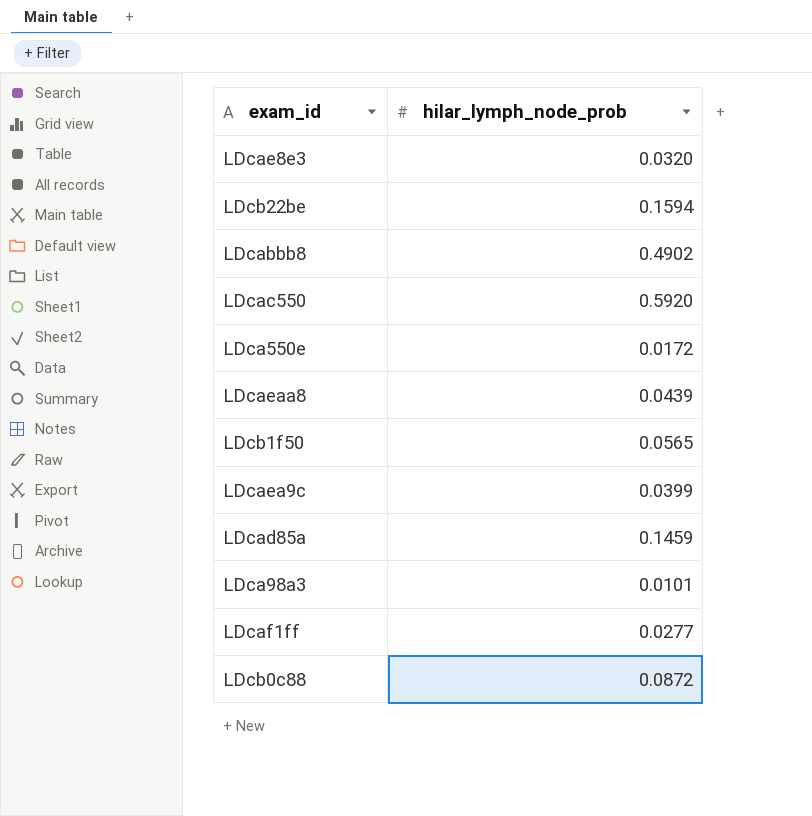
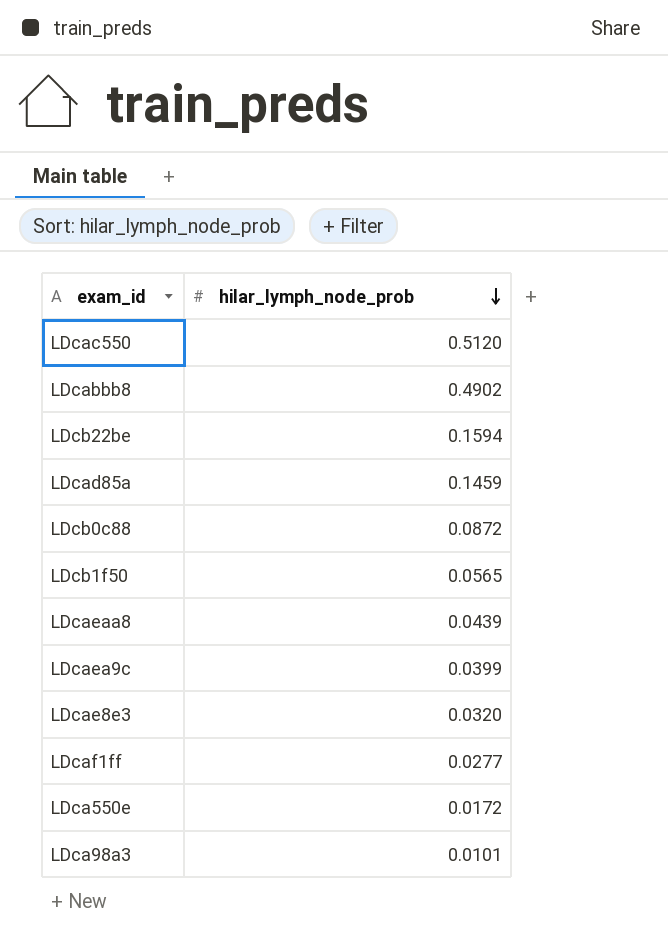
row order: none -> hilar_lymph_node_prob descending
LDcac550 | hilar_lymph_node_prob: 0.5920 -> 0.5120

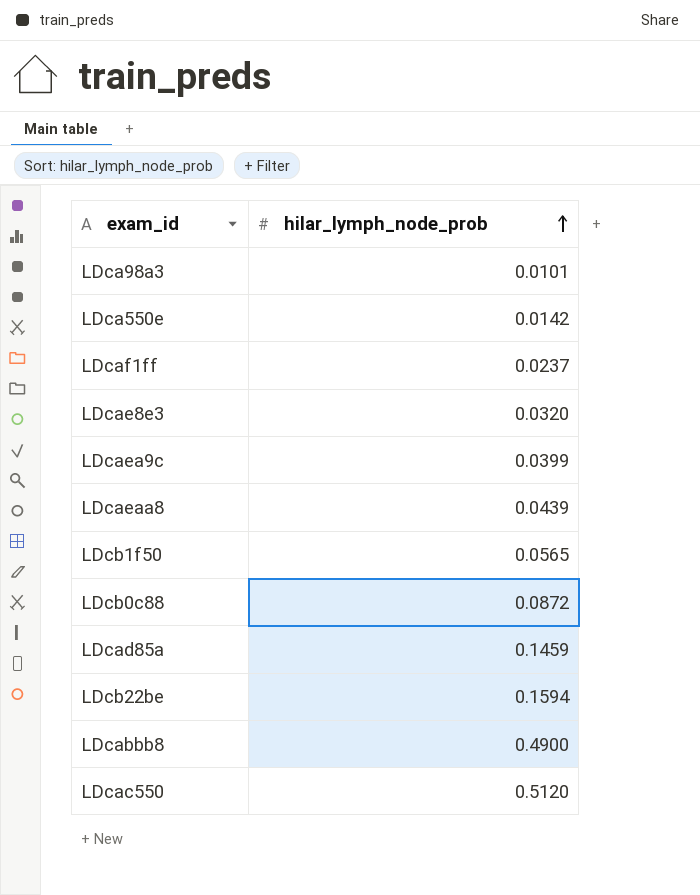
row order: hilar_lymph_node_prob descending -> hilar_lymph_node_prob ascending
LDca550e | hilar_lymph_node_prob: 0.0172 -> 0.0142
LDcaf1ff | hilar_lymph_node_prob: 0.0277 -> 0.0237
LDcabbb8 | hilar_lymph_node_prob: 0.4902 -> 0.4900

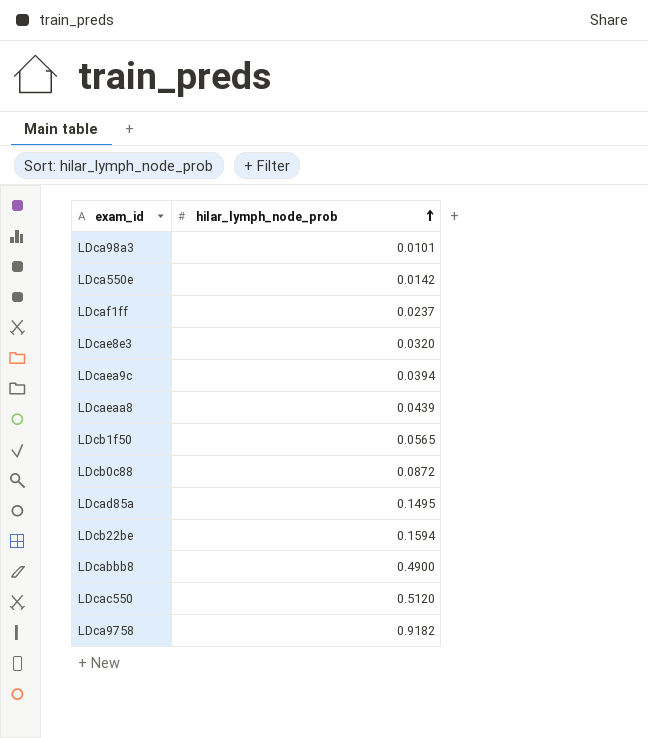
LDcaea9c | hilar_lymph_node_prob: 0.0399 -> 0.0394
LDcad85a | hilar_lymph_node_prob: 0.1459 -> 0.1495
row LDca9758: none -> 0.9182

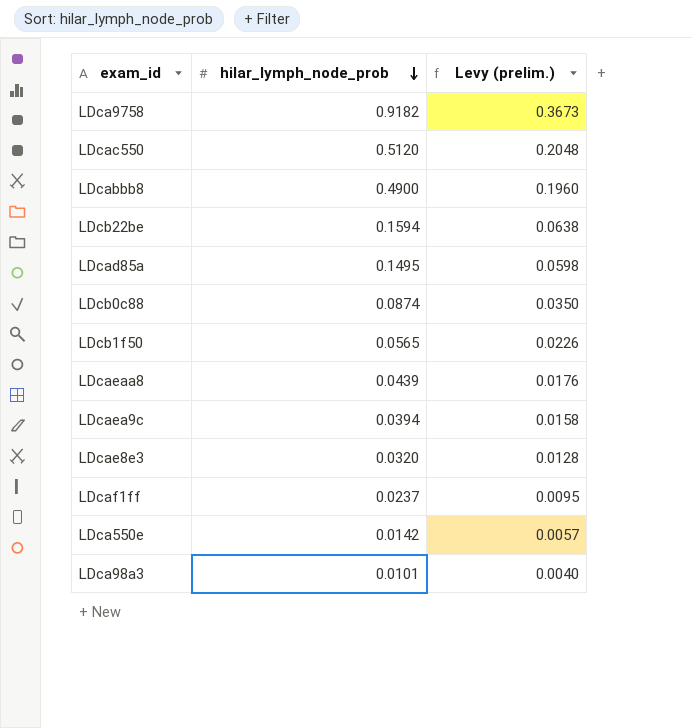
row order: hilar_lymph_node_prob ascending -> hilar_lymph_node_prob descending
column Levy (prelim.) | formula: none -> [hilar_lymph_node_prob] * 0.4
LDcb0c88 | hilar_lymph_node_prob: 0.0872 -> 0.0874

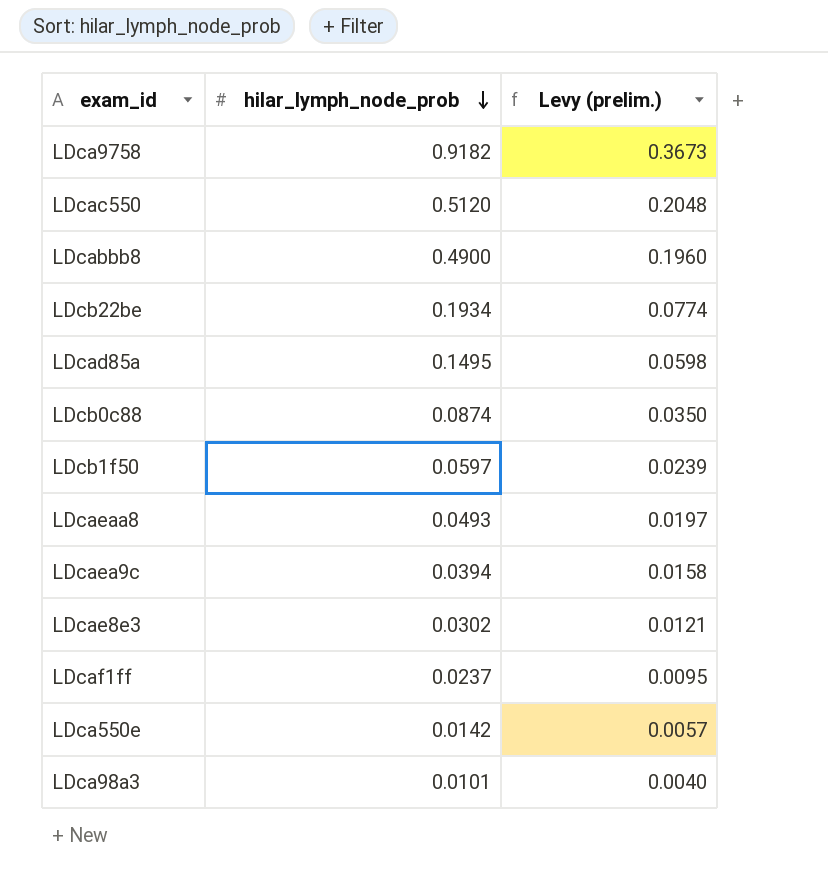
LDcb22be | hilar_lymph_node_prob: 0.1594 -> 0.1934
LDcb22be | Levy (prelim.): 0.0638 -> 0.0774
LDcb1f50 | hilar_lymph_node_prob: 0.0565 -> 0.0597
LDcb1f50 | Levy (prelim.): 0.0226 -> 0.0239
LDcaeaa8 | hilar_lymph_node_prob: 0.0439 -> 0.0493
LDcaeaa8 | Levy (prelim.): 0.0176 -> 0.0197
LDcae8e3 | hilar_lymph_node_prob: 0.0320 -> 0.0302
LDcae8e3 | Levy (prelim.): 0.0128 -> 0.0121

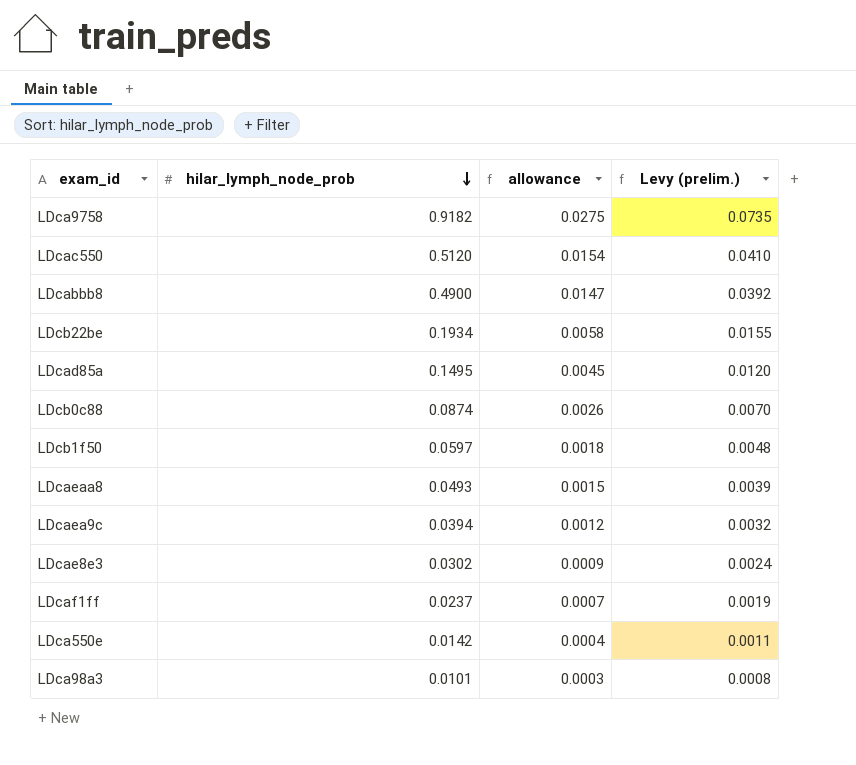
column allowance | formula: none -> [hilar_lymph_node_prob] * 0.03
column Levy (prelim.) | formula: [hilar_lymph_node_prob] * 0.4 -> [hilar_lymph_node_prob] * 0.08

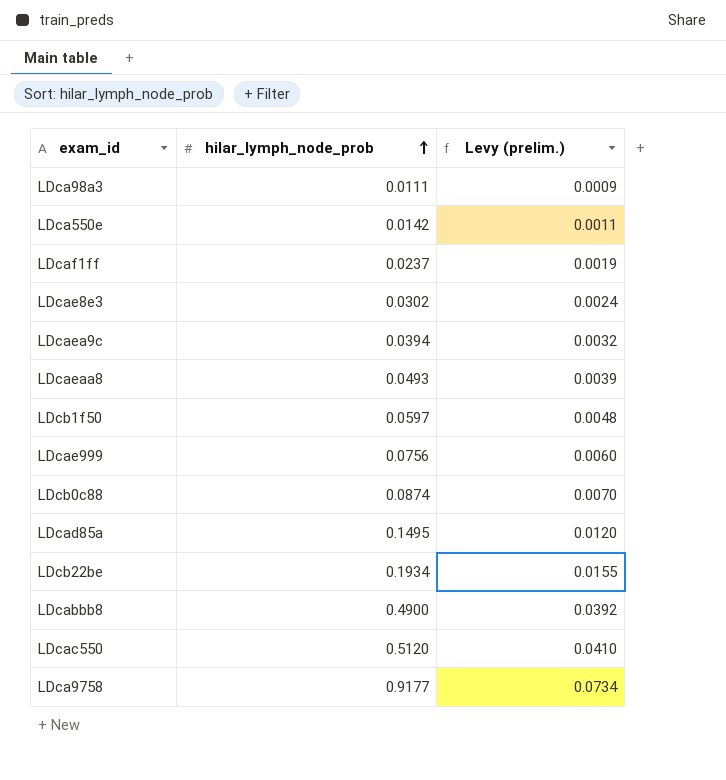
row order: hilar_lymph_node_prob descending -> hilar_lymph_node_prob ascending
column allowance | formula: [hilar_lymph_node_prob] * 0.03 -> none
LDca98a3 | hilar_lymph_node_prob: 0.0101 -> 0.0111
LDca98a3 | Levy (prelim.): 0.0008 -> 0.0009
row LDcae999: none -> 0.0756 | 0.0060
LDca9758 | hilar_lymph_node_prob: 0.9182 -> 0.9177
LDca9758 | Levy (prelim.): 0.0735 -> 0.0734

